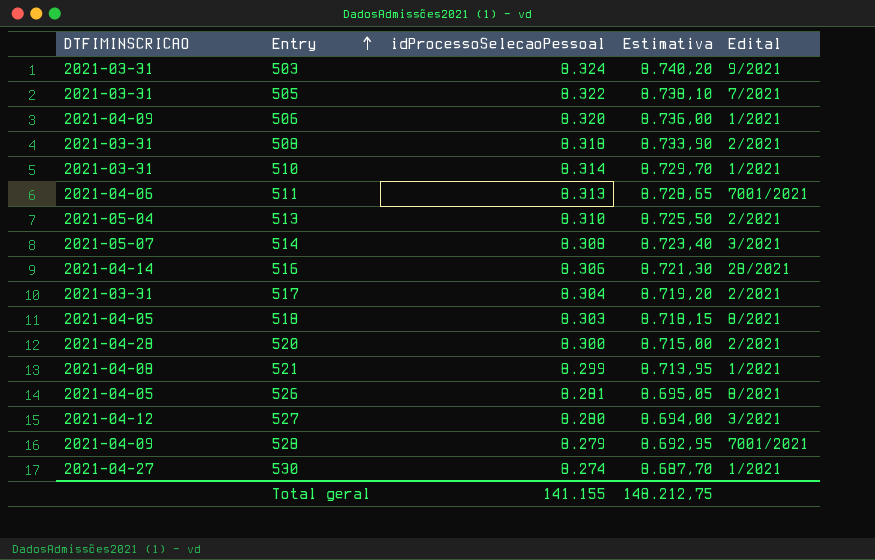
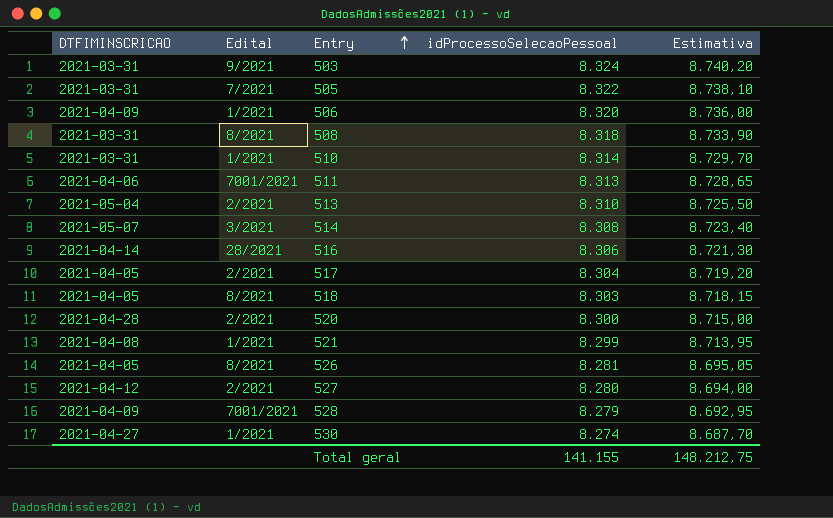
column Edital | position: 5 -> 2
508 | Edital: 2/2021 -> 8/2021
517 | DTFIMINSCRICAO: 2021-03-31 -> 2021-04-05
527 | Edital: 3/2021 -> 2/2021

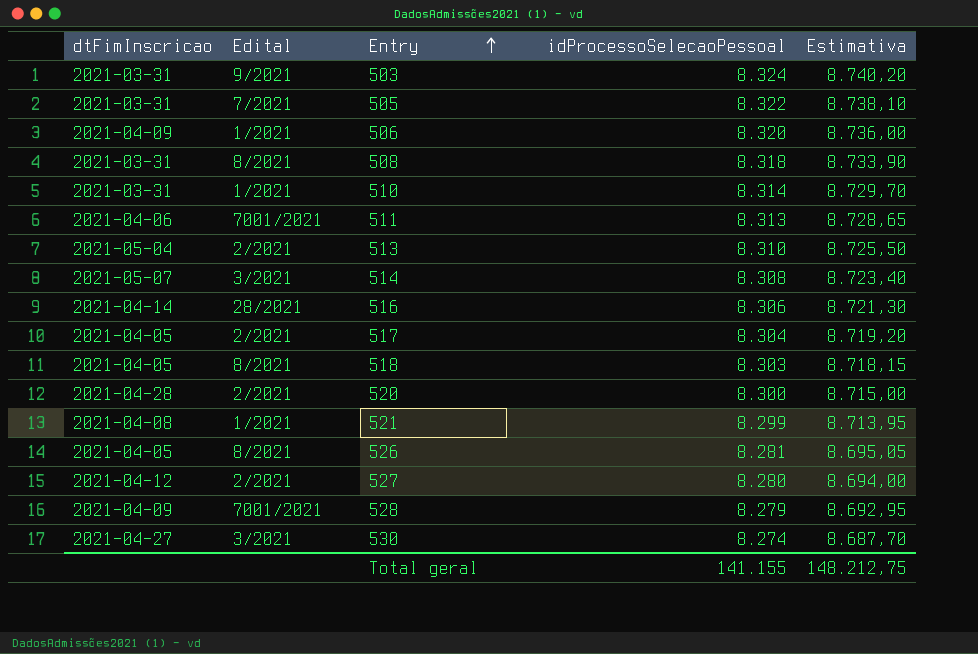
column name: DTFIMINSCRICAO -> dtFimInscricao
530 | Edital: 1/2021 -> 3/2021

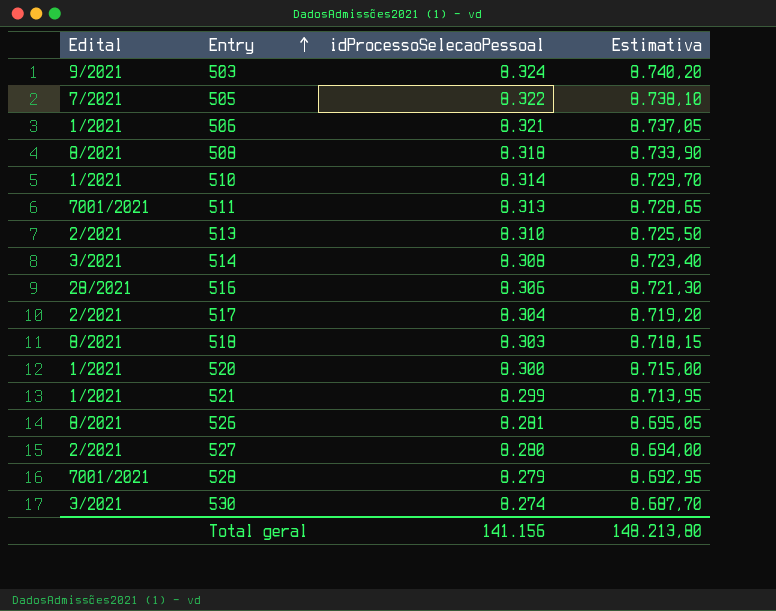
column dtFimInscricao | position: 1 -> none
506 | idProcessoSelecaoPessoal: 8.320 -> 8.321
506 | Estimativa: 8.736,00 -> 8.737,05
520 | Edital: 2/2021 -> 1/2021
Total geral | idProcessoSelecaoPessoal: 141.155 -> 141.156
Total geral | Estimativa: 148.212,75 -> 148.213,80

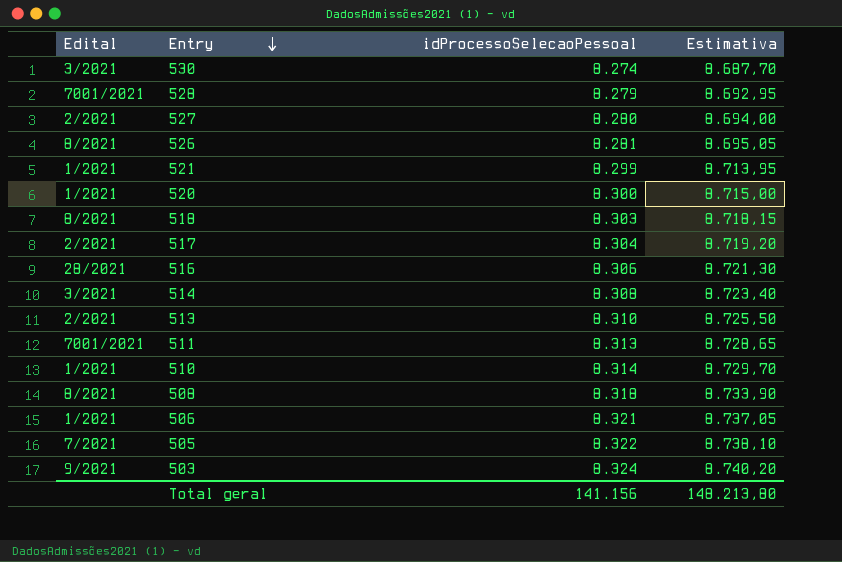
row order: Entry ascending -> Entry descending

